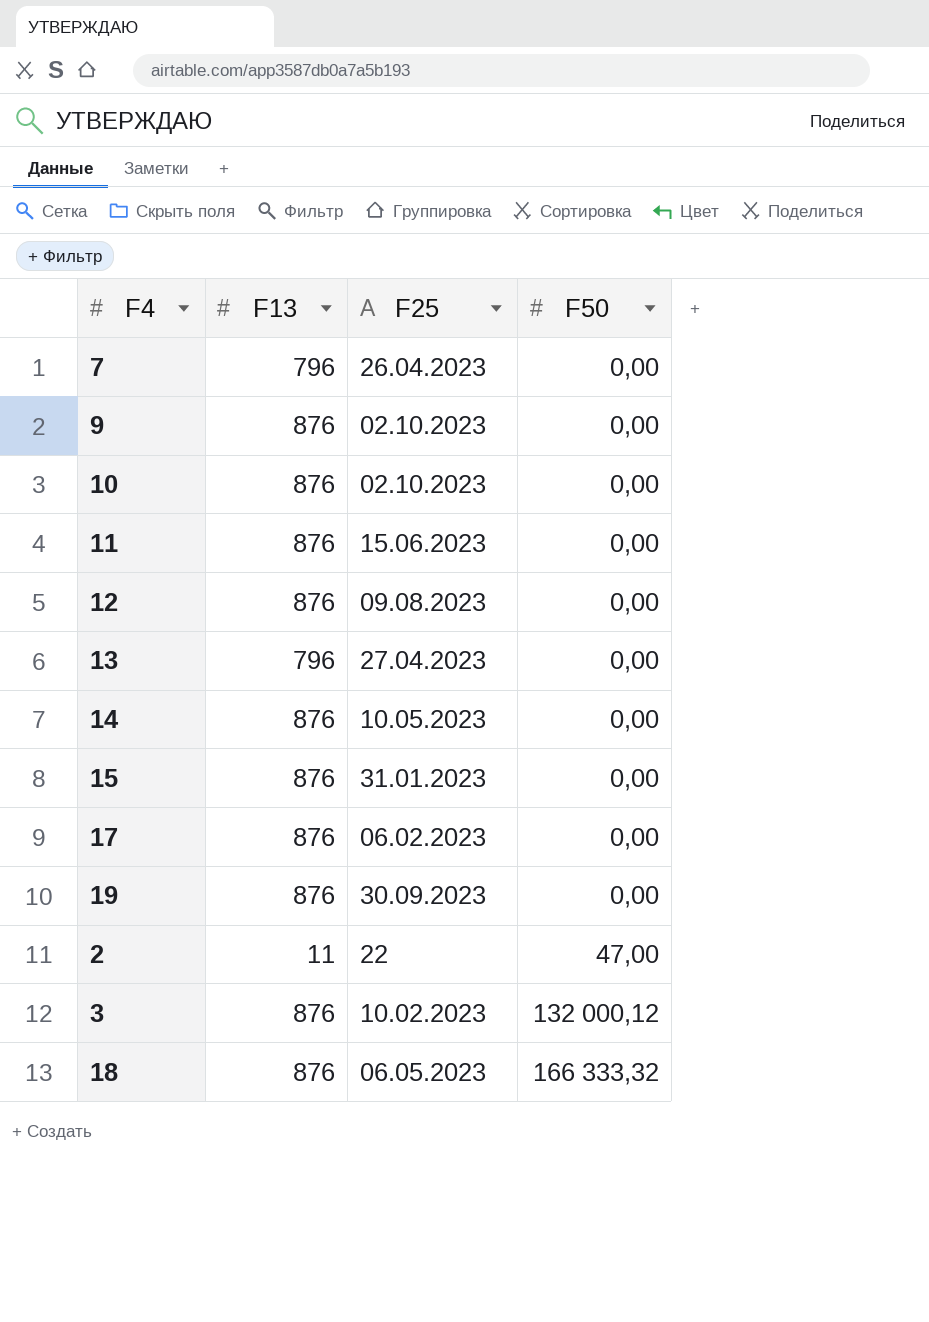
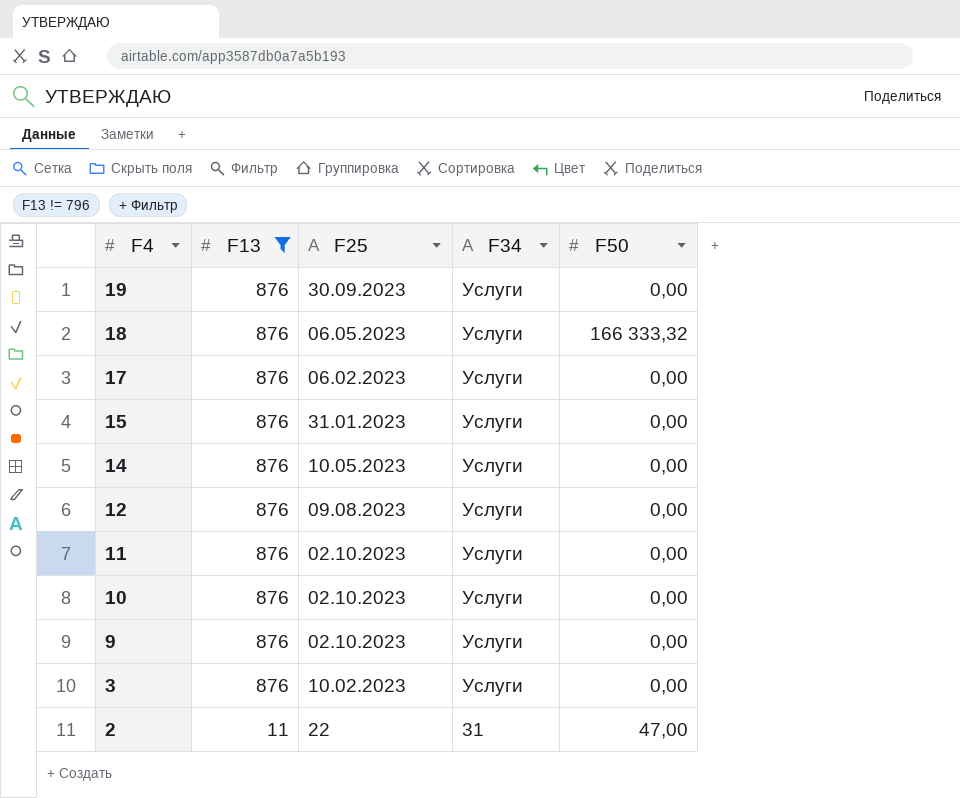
filter: none -> F13 != 796
row order: F50 ascending -> F4 descending
column F34 | position: none -> 4
11 | F25: 15.06.2023 -> 02.10.2023
3 | F50: 132 000,12 -> 0,00

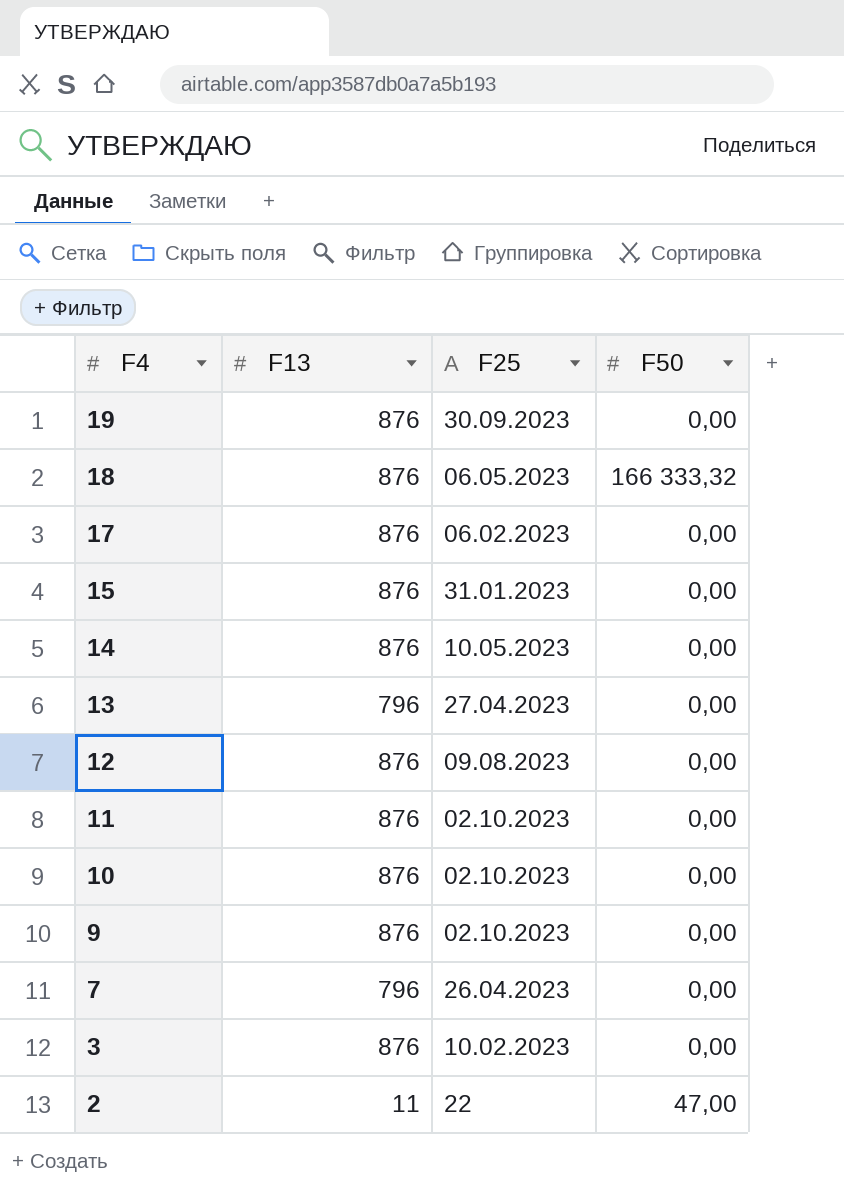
filter: F13 != 796 -> none
column F34 | position: 4 -> none

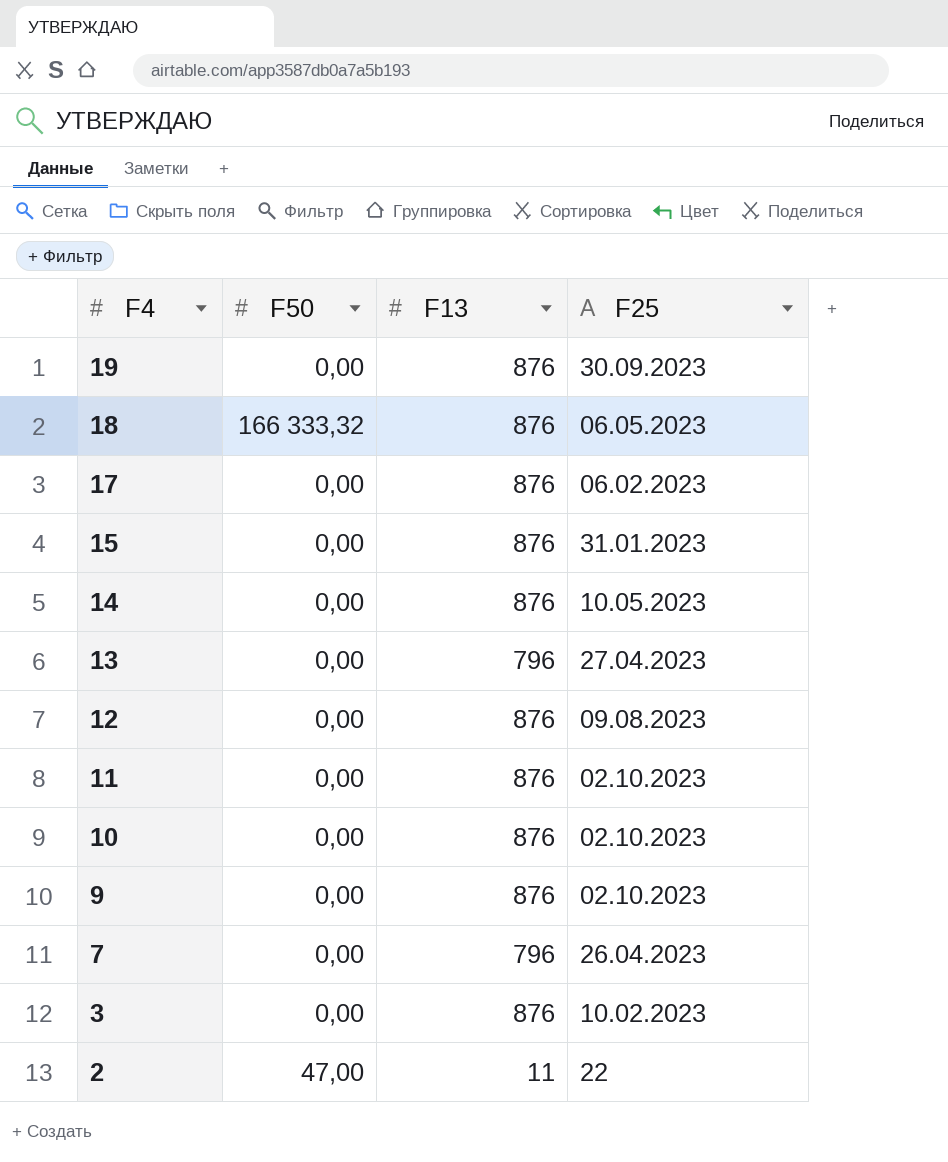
column F50 | position: 4 -> 2

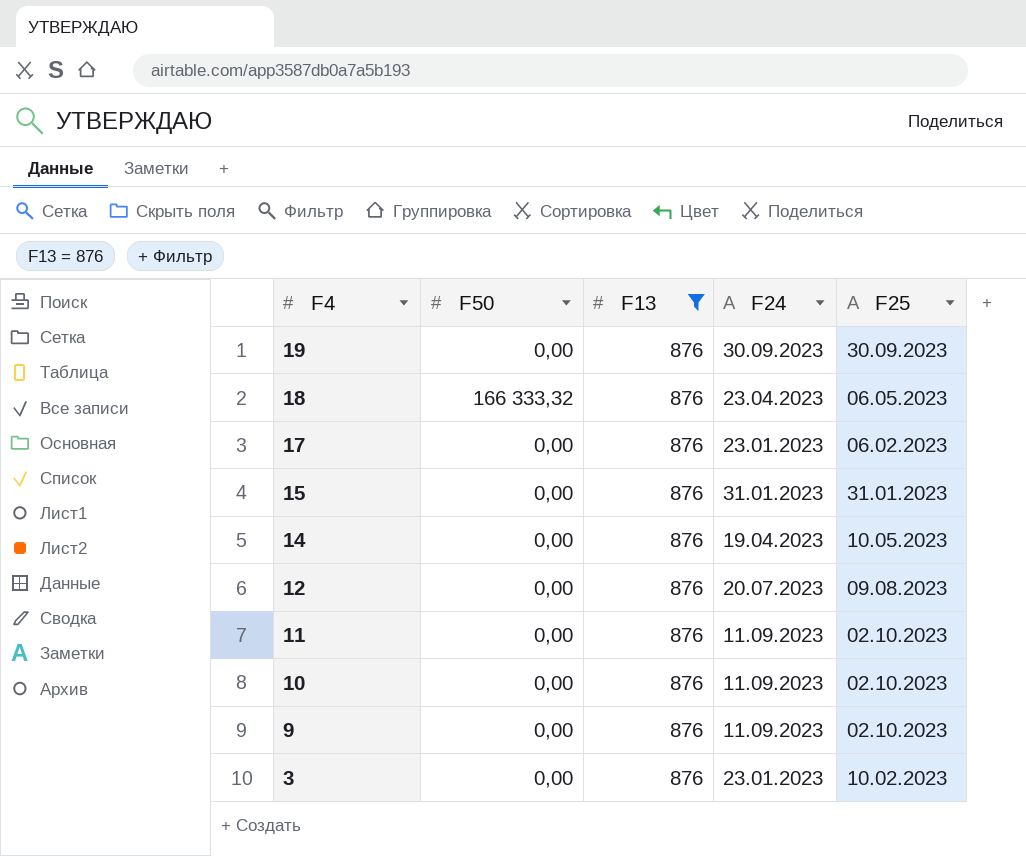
filter: none -> F13 = 876
column F24 | position: none -> 4

